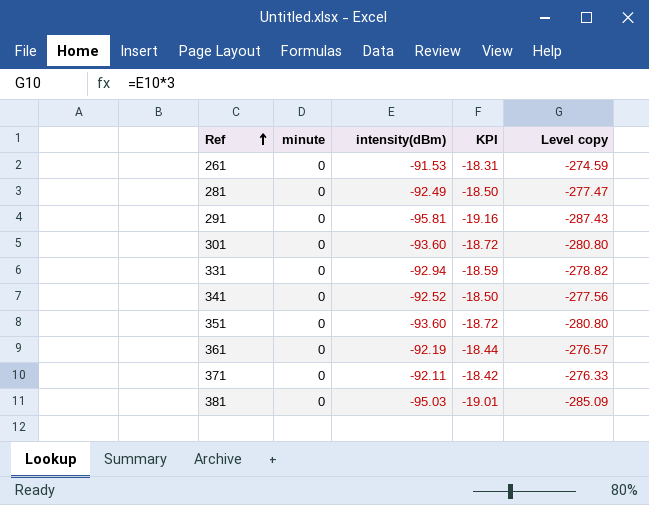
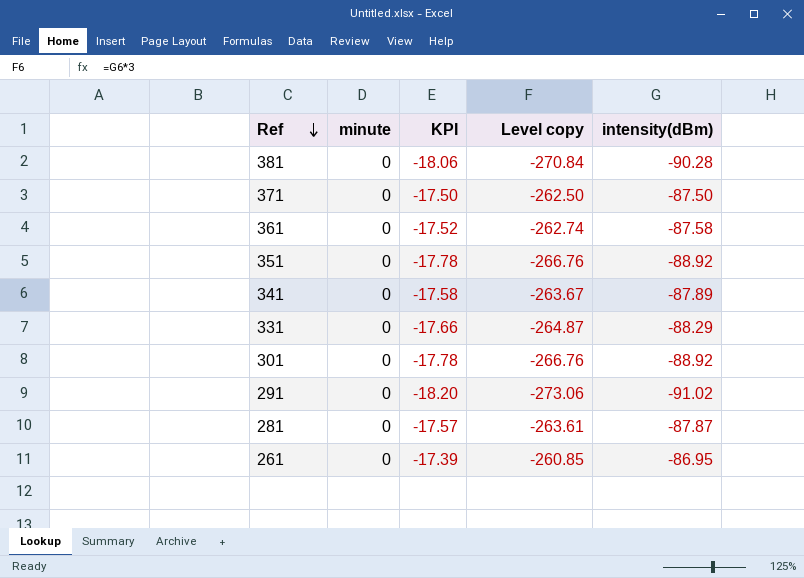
row order: Ref ascending -> Ref descending
column intensity(dBm) | position: 3 -> 5
381 | KPI: -19.01 -> -18.06
381 | Level copy: -285.09 -> -270.84
381 | intensity(dBm): -95.03 -> -90.28
371 | KPI: -18.42 -> -17.50
371 | Level copy: -276.33 -> -262.50
371 | intensity(dBm): -92.11 -> -87.50
361 | KPI: -18.44 -> -17.52
361 | Level copy: -276.57 -> -262.74
361 | intensity(dBm): -92.19 -> -87.58
351 | KPI: -18.72 -> -17.78
351 | Level copy: -280.80 -> -266.76
351 | intensity(dBm): -93.60 -> -88.92
341 | KPI: -18.50 -> -17.58
341 | Level copy: -277.56 -> -263.67
341 | intensity(dBm): -92.52 -> -87.89
331 | KPI: -18.59 -> -17.66
331 | Level copy: -278.82 -> -264.87
331 | intensity(dBm): -92.94 -> -88.29
301 | KPI: -18.72 -> -17.78
301 | Level copy: -280.80 -> -266.76
301 | intensity(dBm): -93.60 -> -88.92
291 | KPI: -19.16 -> -18.20
291 | Level copy: -287.43 -> -273.06
291 | intensity(dBm): -95.81 -> -91.02
281 | KPI: -18.50 -> -17.57
281 | Level copy: -277.47 -> -263.61
281 | intensity(dBm): -92.49 -> -87.87
261 | KPI: -18.31 -> -17.39
261 | Level copy: -274.59 -> -260.85
261 | intensity(dBm): -91.53 -> -86.95

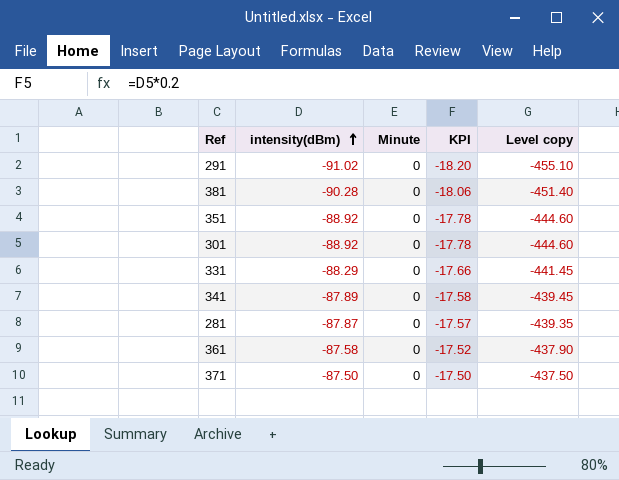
row order: Ref descending -> intensity(dBm) ascending
column intensity(dBm) | position: 5 -> 2
column name: minute -> Minute
column Level copy | formula: [intensity(dBm)] * 3 -> [intensity(dBm)] * 5
row 261: 0 | -17.39 | -260.85 | -86.95 -> none

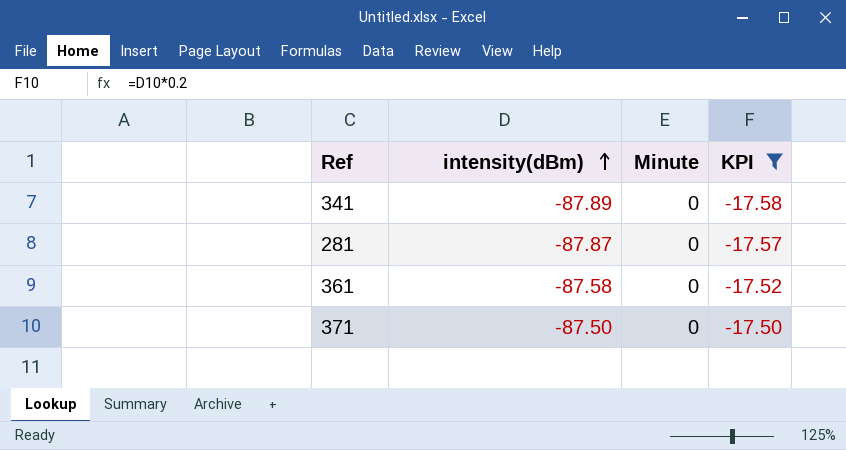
filter: none -> KPI >= -17.58
column Level copy | formula: [intensity(dBm)] * 5 -> none

